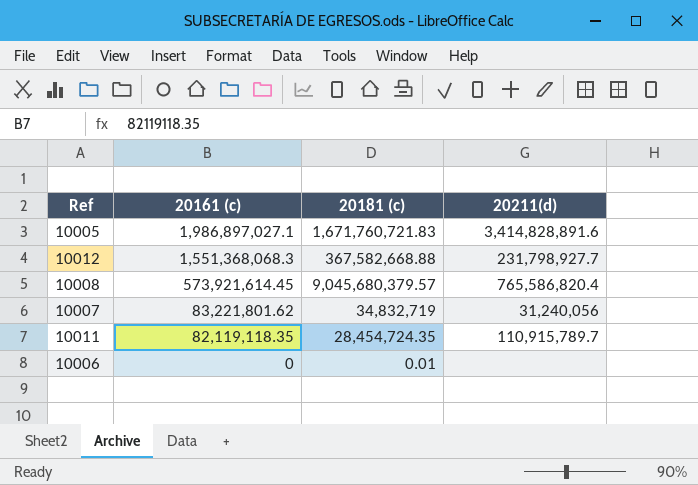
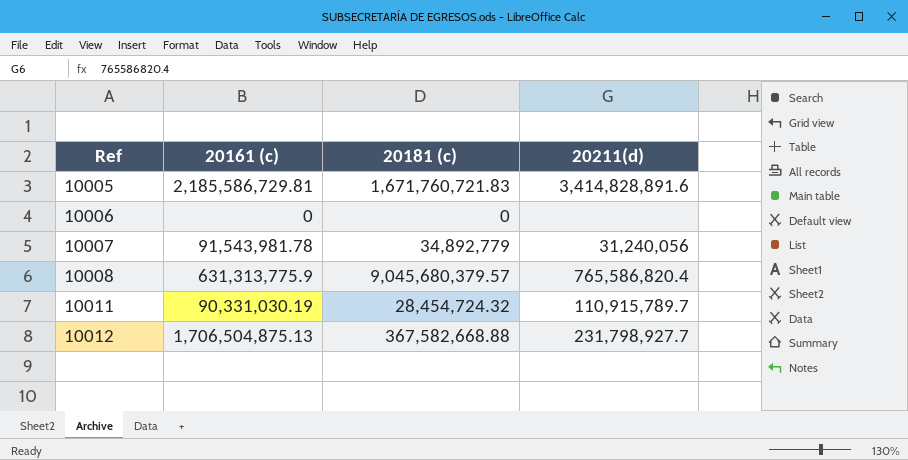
row order: 20161 (c) descending -> Ref ascending
10005 | 20161 (c): 1,986,897,027.1 -> 2,185,586,729.81
10006 | 20181 (c): 0.01 -> 0
10007 | 20161 (c): 83,221,801.62 -> 91,543,981.78
10007 | 20181 (c): 34,832,719 -> 34,892,779
10008 | 20161 (c): 573,921,614.45 -> 631,313,775.9
10011 | 20161 (c): 82,119,118.35 -> 90,331,030.19
10011 | 20181 (c): 28,454,724.35 -> 28,454,724.32
10012 | 20161 (c): 1,551,368,068.3 -> 1,706,504,875.13

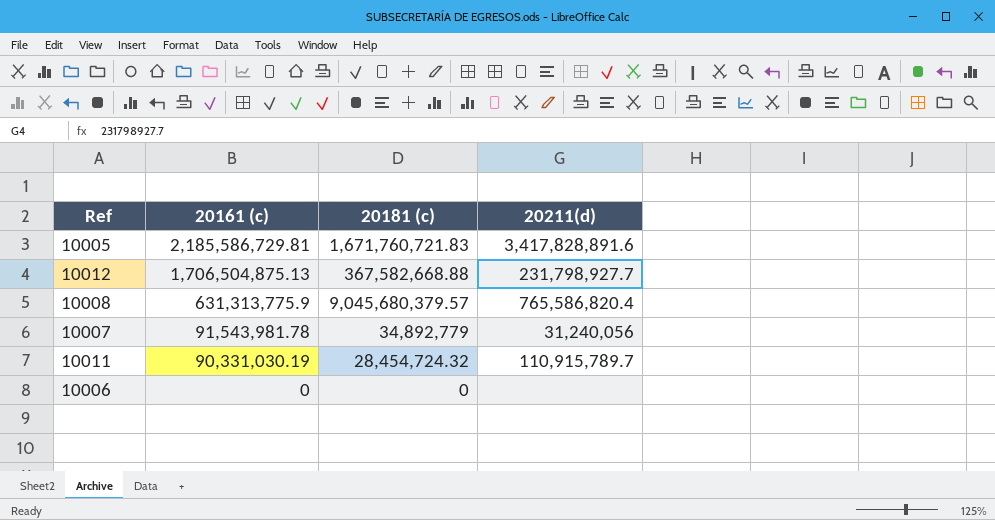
row order: Ref ascending -> 20161 (c) descending
10005 | 20211(d): 3,414,828,891.6 -> 3,417,828,891.6

